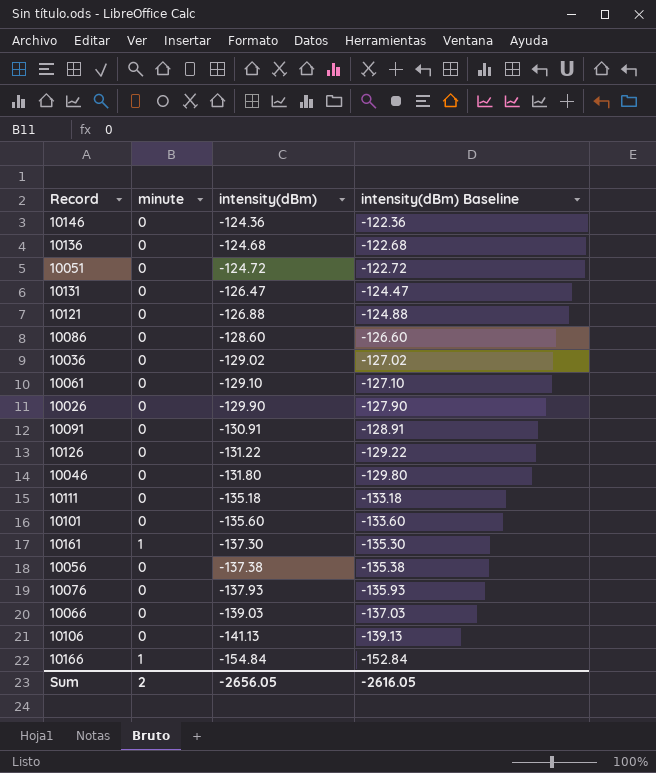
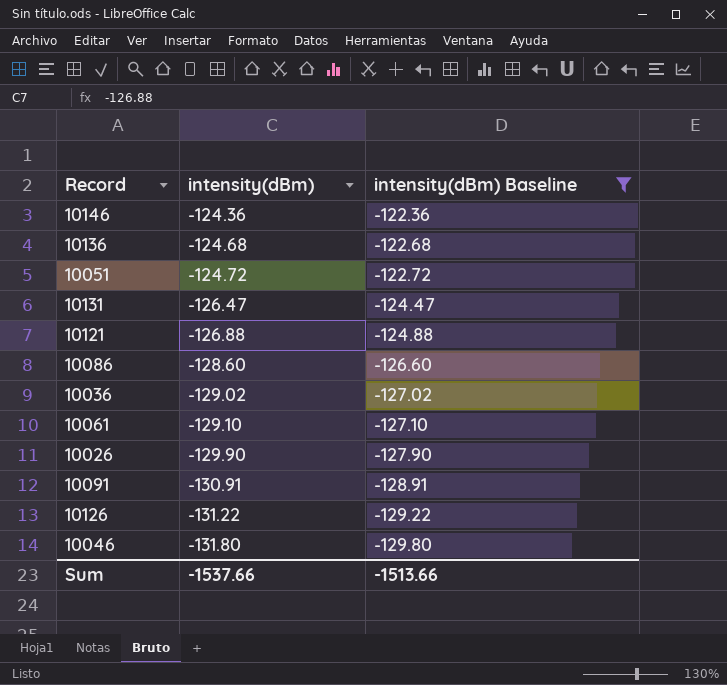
filter: none -> intensity(dBm) Baseline >= -129.80
column minute | position: 2 -> none
Sum | intensity(dBm): -2656.05 -> -1537.66
Sum | intensity(dBm) Baseline: -2616.05 -> -1513.66

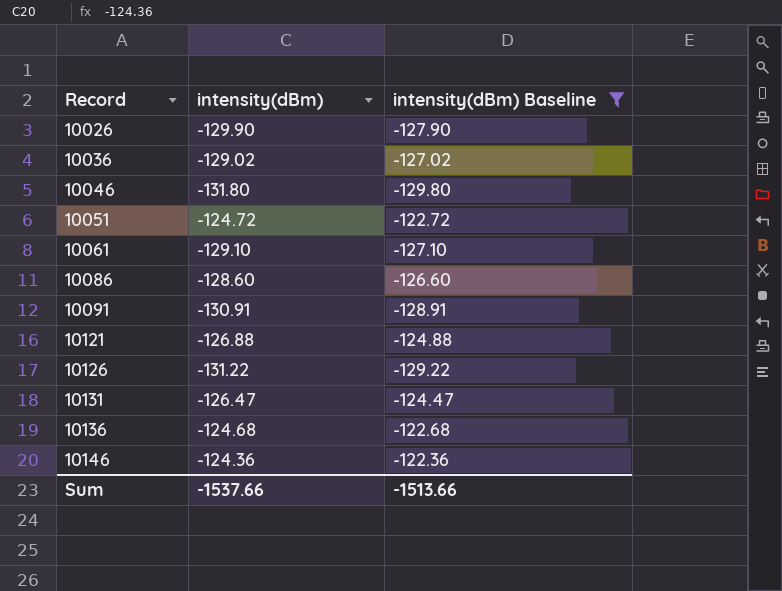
row order: intensity(dBm) descending -> Record ascending

